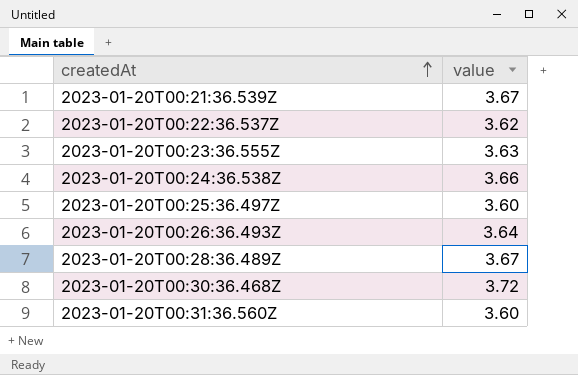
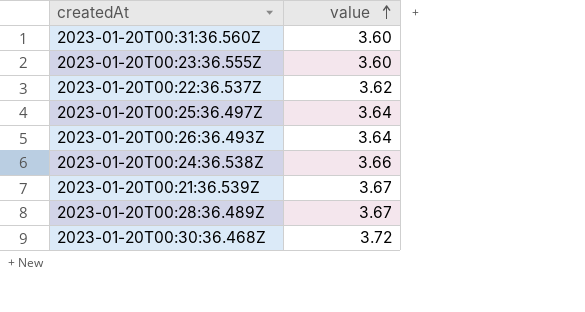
row order: createdAt ascending -> value ascending
2023-01-20T00:23:36.555Z | value: 3.63 -> 3.60
2023-01-20T00:25:36.497Z | value: 3.60 -> 3.64

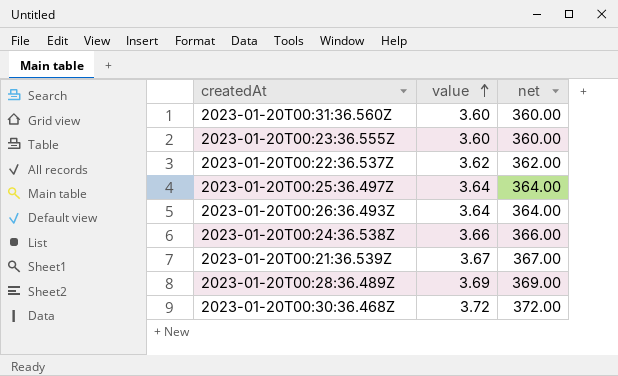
column net | formula: none -> [value] * 100
2023-01-20T00:28:36.489Z | value: 3.67 -> 3.69

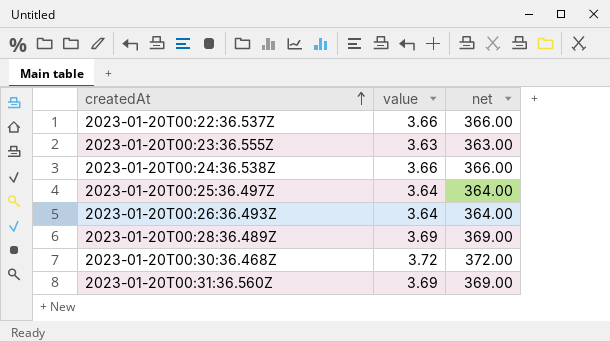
row order: value ascending -> createdAt ascending
row 2023-01-20T00:21:36.539Z: 3.67 | 367.00 -> none
2023-01-20T00:22:36.537Z | value: 3.62 -> 3.66
2023-01-20T00:22:36.537Z | net: 362.00 -> 366.00
2023-01-20T00:23:36.555Z | value: 3.60 -> 3.63
2023-01-20T00:23:36.555Z | net: 360.00 -> 363.00
2023-01-20T00:31:36.560Z | value: 3.60 -> 3.69
2023-01-20T00:31:36.560Z | net: 360.00 -> 369.00

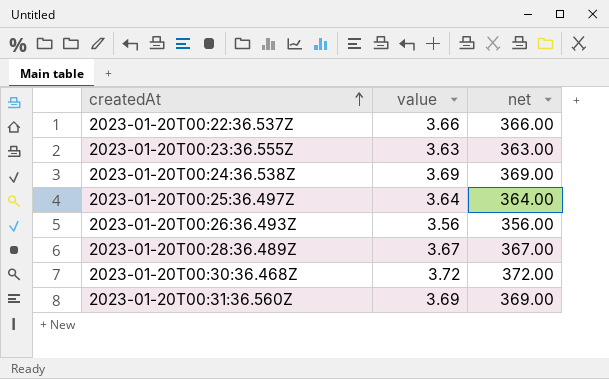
2023-01-20T00:24:36.538Z | value: 3.66 -> 3.69
2023-01-20T00:24:36.538Z | net: 366.00 -> 369.00
2023-01-20T00:26:36.493Z | value: 3.64 -> 3.56
2023-01-20T00:26:36.493Z | net: 364.00 -> 356.00
2023-01-20T00:28:36.489Z | value: 3.69 -> 3.67
2023-01-20T00:28:36.489Z | net: 369.00 -> 367.00

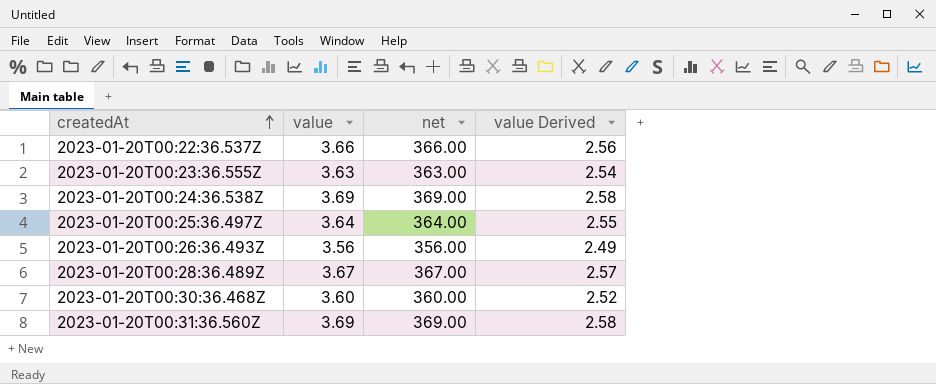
column value Derived | formula: none -> [value] * 0.7
2023-01-20T00:30:36.468Z | value: 3.72 -> 3.60
2023-01-20T00:30:36.468Z | net: 372.00 -> 360.00

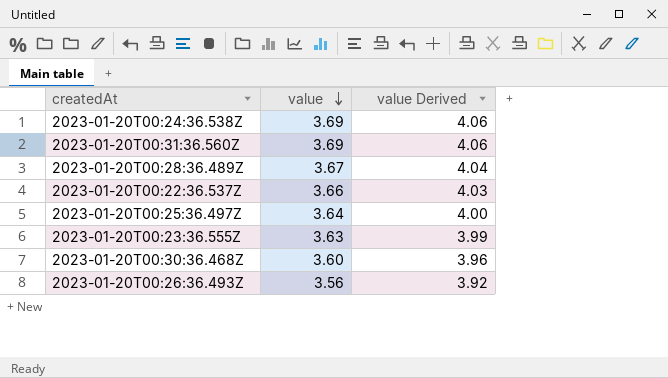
row order: createdAt ascending -> value descending
column net | formula: [value] * 100 -> none
column value Derived | formula: [value] * 0.7 -> [value] * 1.1

